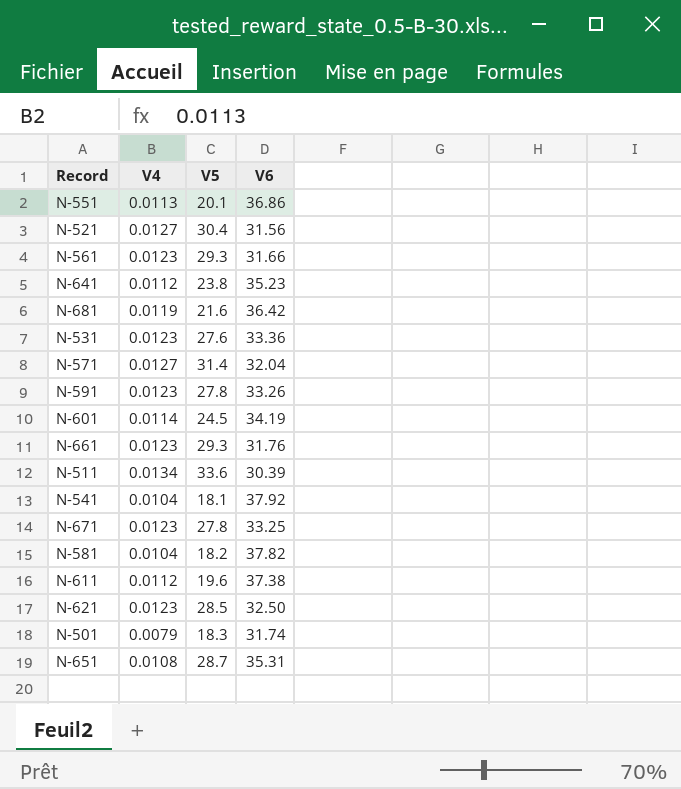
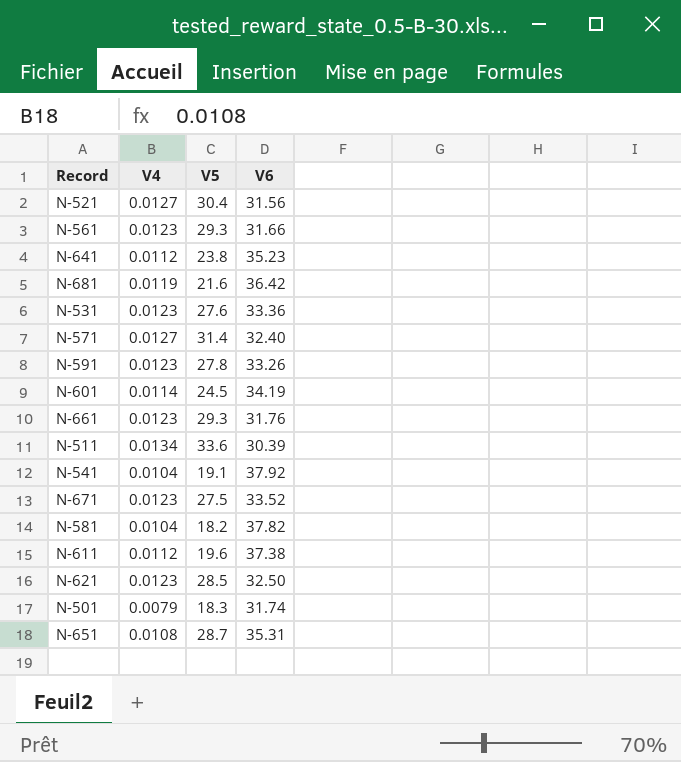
row N-551: 0.0113 | 20.1 | 36.86 -> none
N-571 | V6: 32.04 -> 32.40
N-541 | V5: 18.1 -> 19.1
N-671 | V5: 27.8 -> 27.5
N-671 | V6: 33.25 -> 33.52

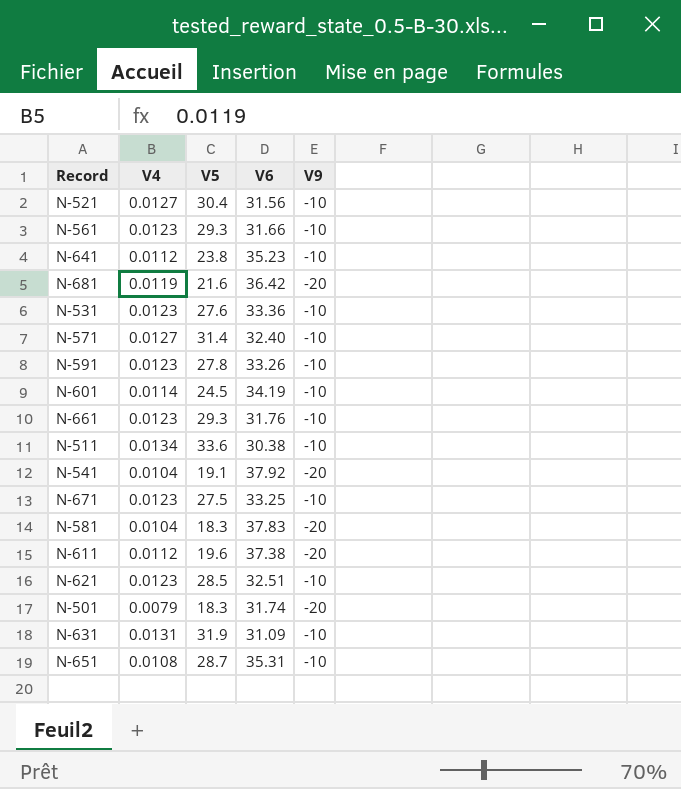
column V9 | position: none -> 5
N-511 | V6: 30.39 -> 30.38
N-671 | V6: 33.52 -> 33.25
N-581 | V5: 18.2 -> 18.3
N-581 | V6: 37.82 -> 37.83
N-621 | V6: 32.50 -> 32.51
row N-631: none -> 0.0131 | 31.9 | 31.09 | -10

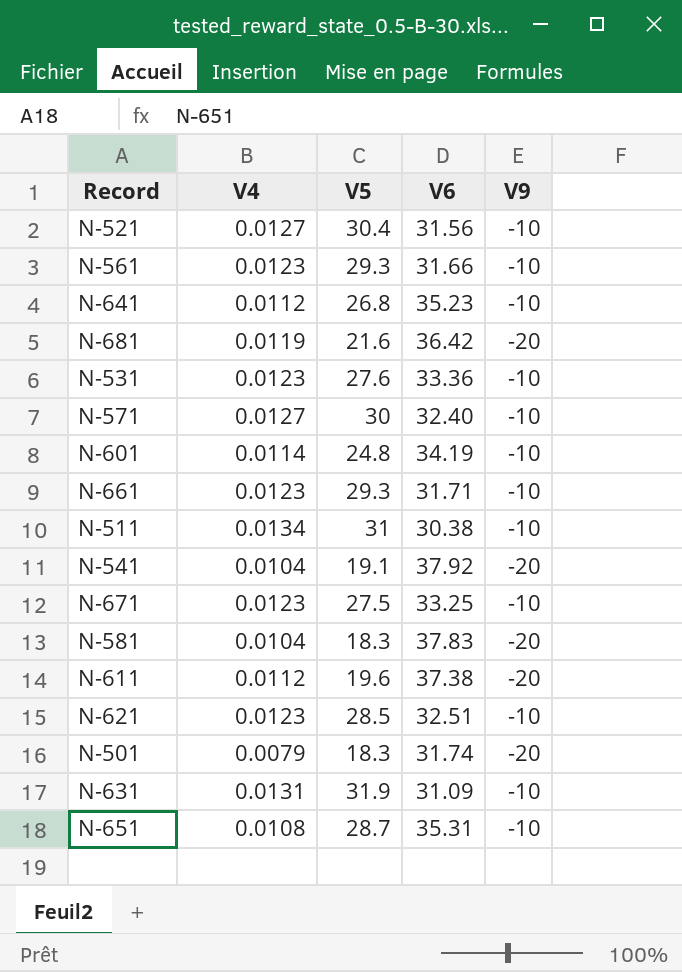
row N-591: 0.0123 | 27.8 | 33.26 | -10 -> none
N-641 | V5: 23.8 -> 26.8
N-571 | V5: 31.4 -> 30
N-601 | V5: 24.5 -> 24.8
N-661 | V6: 31.76 -> 31.71
N-511 | V5: 33.6 -> 31

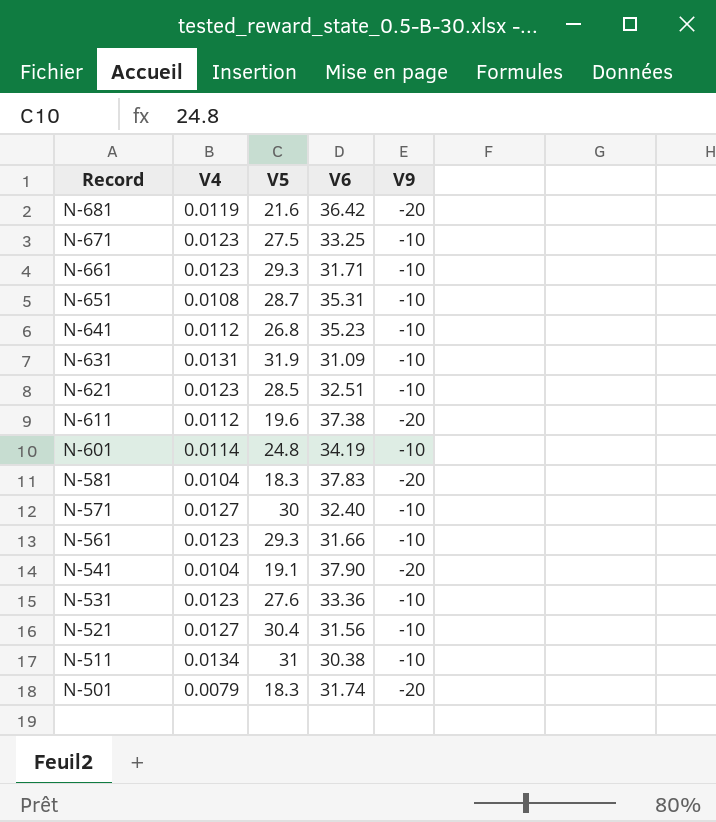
row order: none -> Record descending
N-541 | V6: 37.92 -> 37.90

